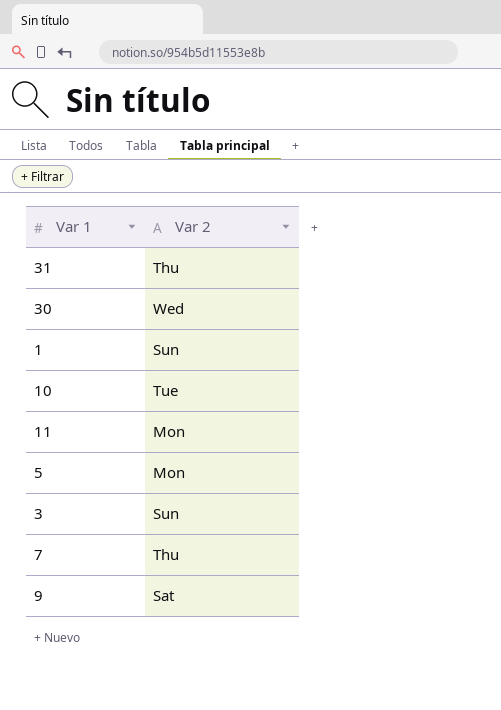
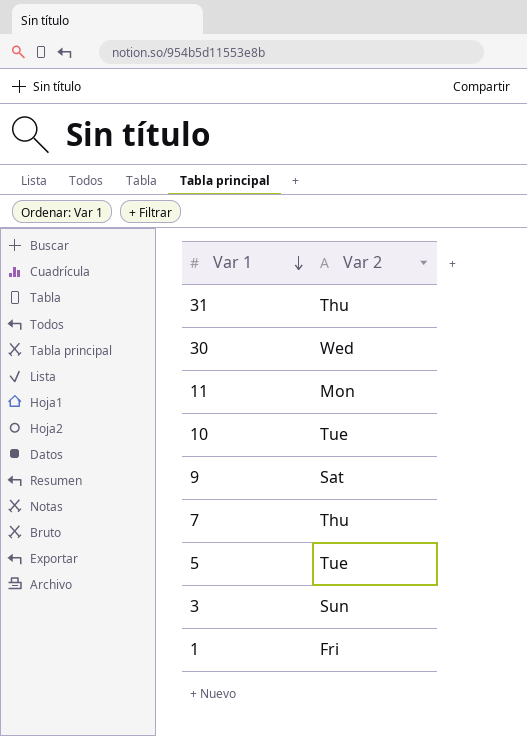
row order: none -> Var 1 descending
5 | Var 2: Mon -> Tue
1 | Var 2: Sun -> Fri

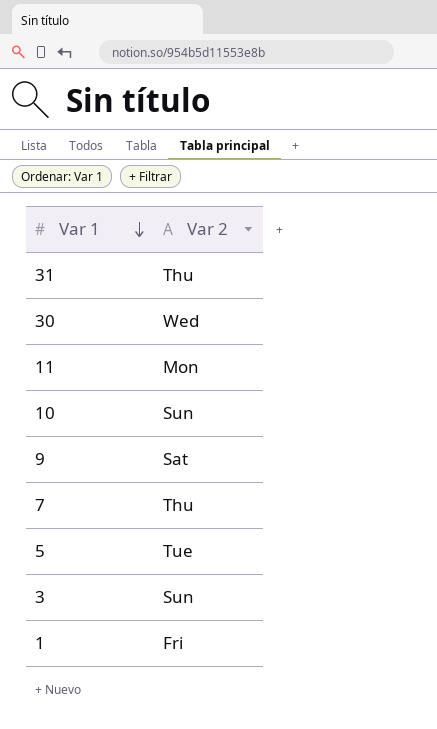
10 | Var 2: Tue -> Sun

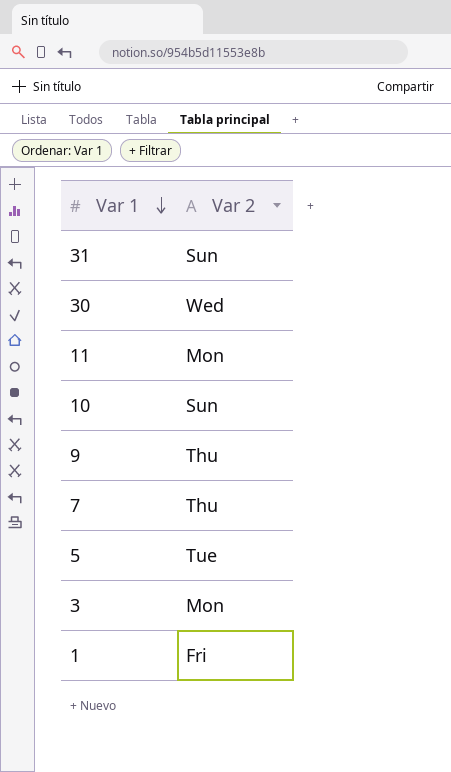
31 | Var 2: Thu -> Sun
9 | Var 2: Sat -> Thu
3 | Var 2: Sun -> Mon

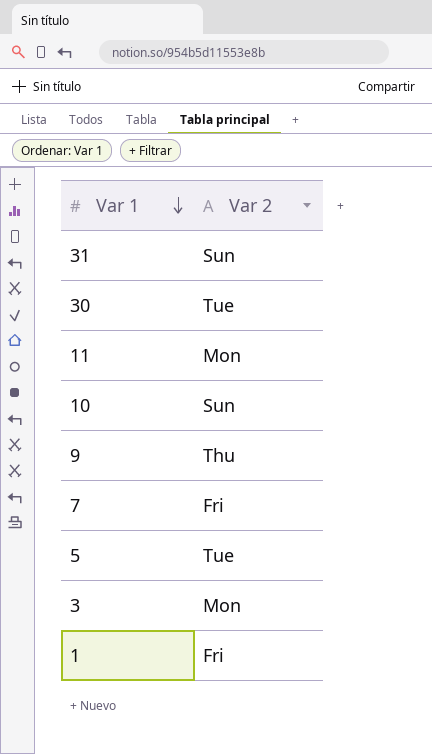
30 | Var 2: Wed -> Tue
7 | Var 2: Thu -> Fri

